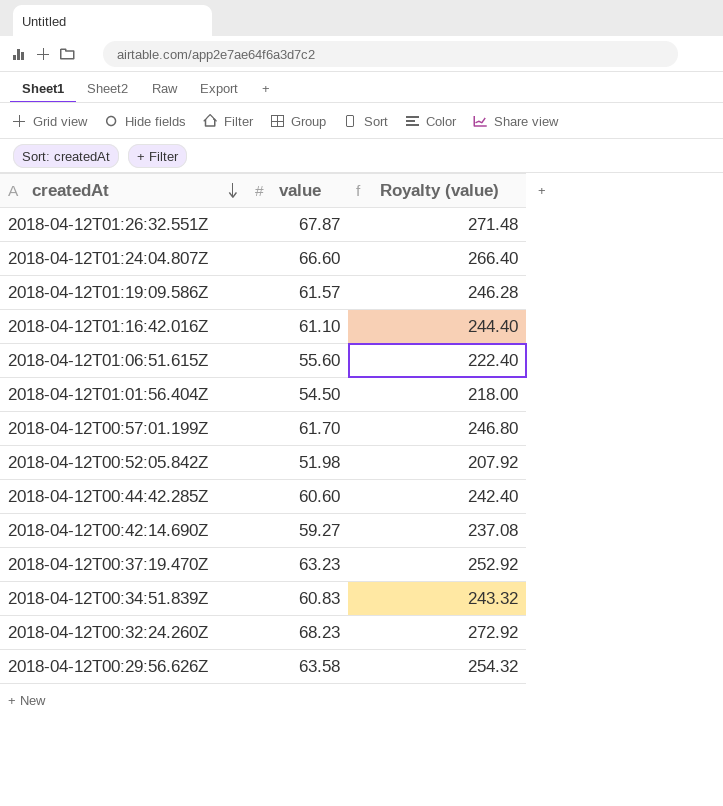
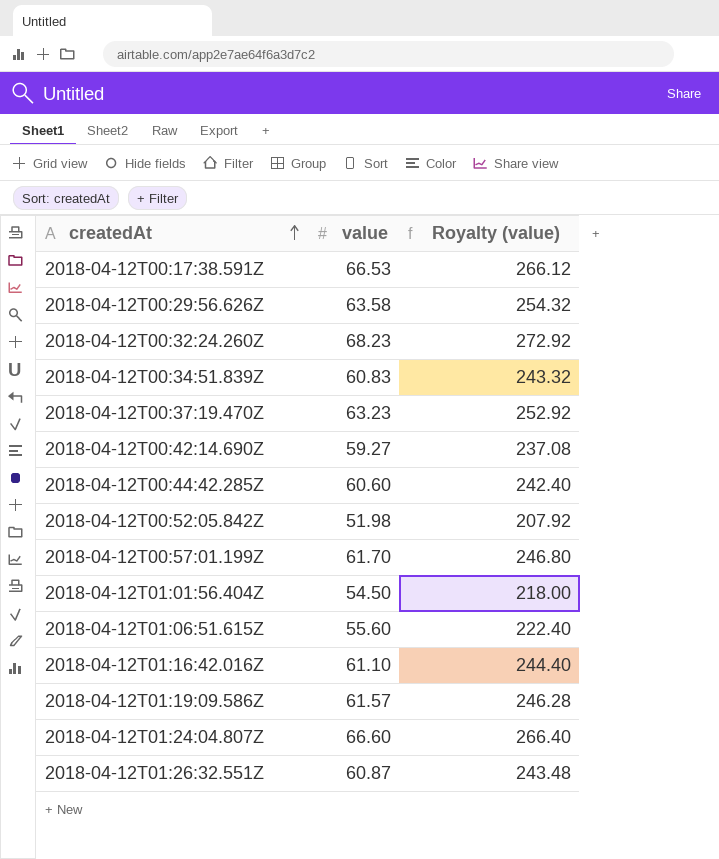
row order: createdAt descending -> createdAt ascending
row 2018-04-12T00:17:38.591Z: none -> 66.53 | 266.12
2018-04-12T01:26:32.551Z | value: 67.87 -> 60.87
2018-04-12T01:26:32.551Z | Royalty (value): 271.48 -> 243.48

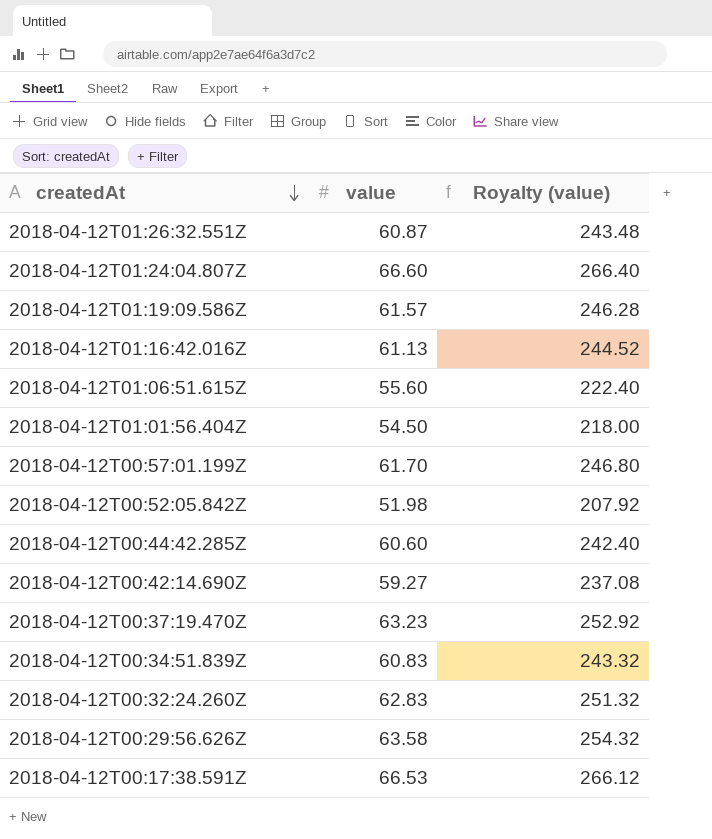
row order: createdAt ascending -> createdAt descending
2018-04-12T01:16:42.016Z | value: 61.10 -> 61.13
2018-04-12T01:16:42.016Z | Royalty (value): 244.40 -> 244.52
2018-04-12T00:32:24.260Z | value: 68.23 -> 62.83
2018-04-12T00:32:24.260Z | Royalty (value): 272.92 -> 251.32

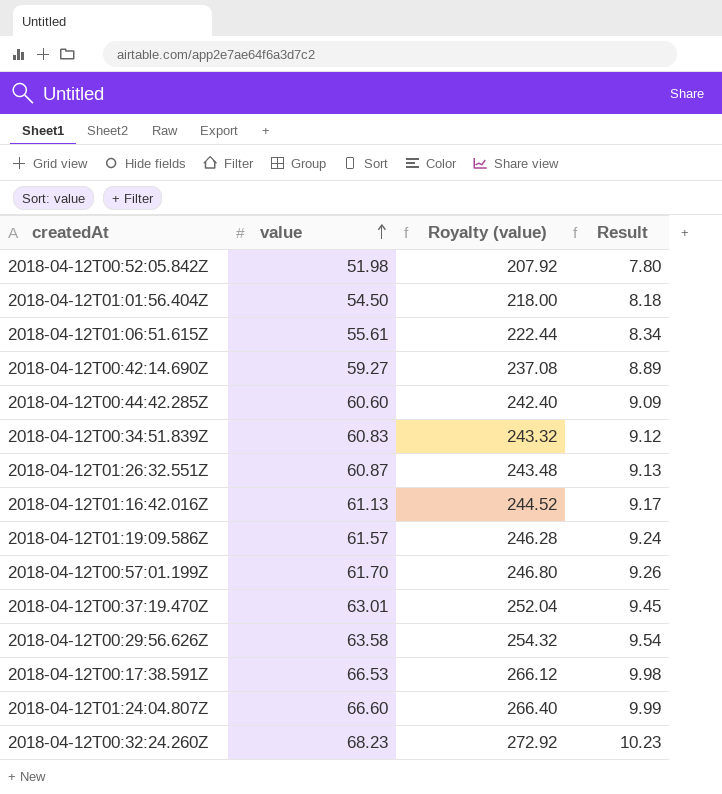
row order: createdAt descending -> value ascending
column Result | formula: none -> [value] * 0.15
2018-04-12T01:06:51.615Z | value: 55.60 -> 55.61
2018-04-12T01:06:51.615Z | Royalty (value): 222.40 -> 222.44
2018-04-12T00:37:19.470Z | value: 63.23 -> 63.01
2018-04-12T00:37:19.470Z | Royalty (value): 252.92 -> 252.04
2018-04-12T00:32:24.260Z | value: 62.83 -> 68.23
2018-04-12T00:32:24.260Z | Royalty (value): 251.32 -> 272.92

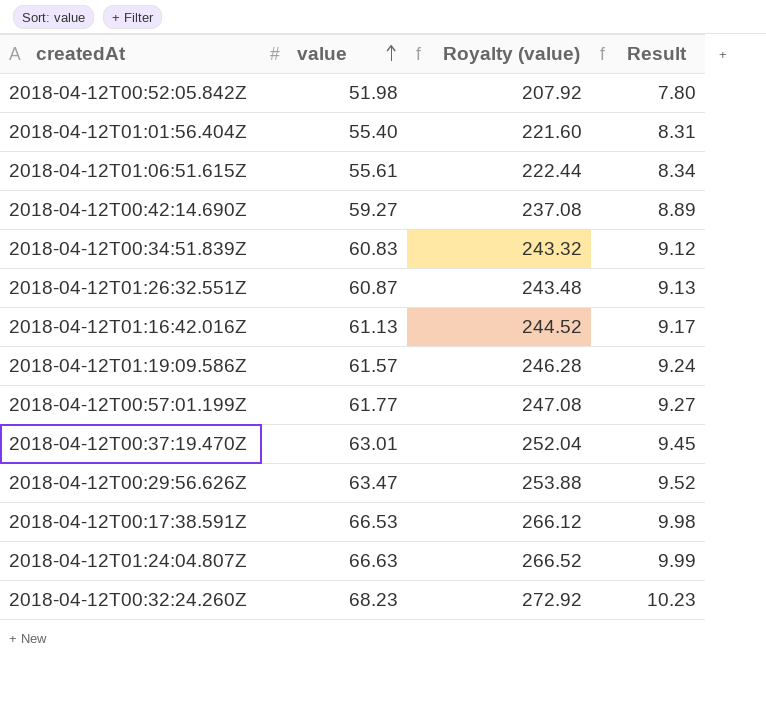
row 2018-04-12T00:44:42.285Z: 60.60 | 242.40 | 9.09 -> none
2018-04-12T01:01:56.404Z | value: 54.50 -> 55.40
2018-04-12T01:01:56.404Z | Royalty (value): 218.00 -> 221.60
2018-04-12T01:01:56.404Z | Result: 8.18 -> 8.31
2018-04-12T00:57:01.199Z | value: 61.70 -> 61.77
2018-04-12T00:57:01.199Z | Royalty (value): 246.80 -> 247.08
2018-04-12T00:57:01.199Z | Result: 9.26 -> 9.27
2018-04-12T00:29:56.626Z | value: 63.58 -> 63.47
2018-04-12T00:29:56.626Z | Royalty (value): 254.32 -> 253.88
2018-04-12T00:29:56.626Z | Result: 9.54 -> 9.52
2018-04-12T01:24:04.807Z | value: 66.60 -> 66.63
2018-04-12T01:24:04.807Z | Royalty (value): 266.40 -> 266.52

